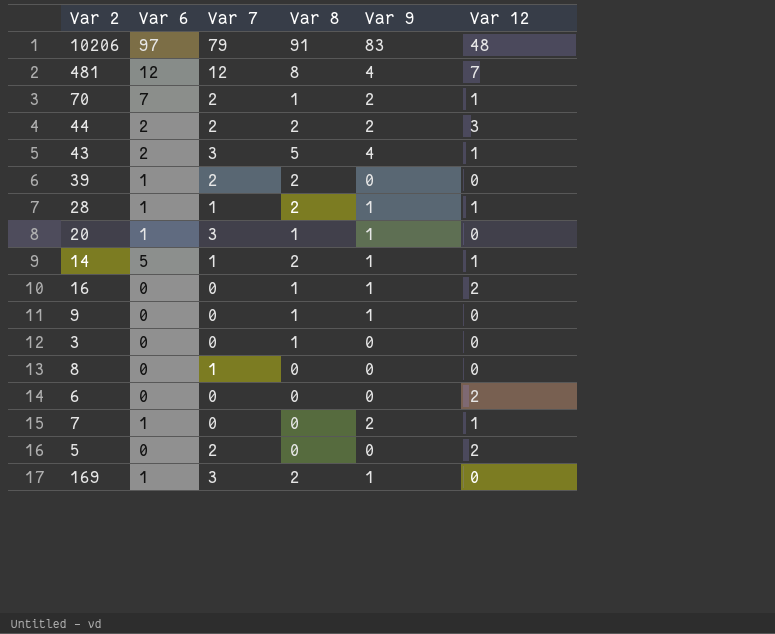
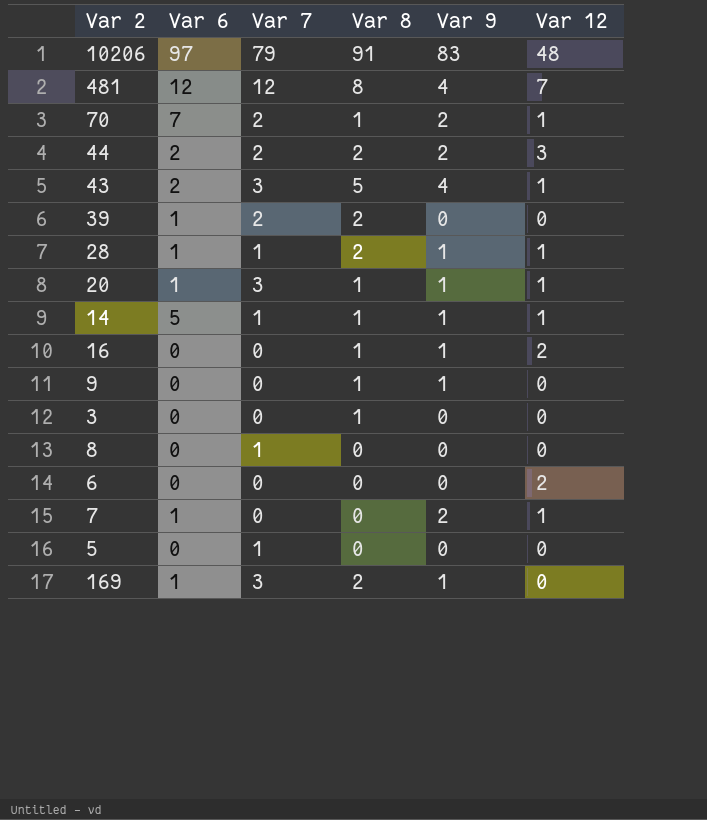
20 | Var 12: 0 -> 1
14 | Var 8: 2 -> 1
5 | Var 7: 2 -> 1
5 | Var 12: 2 -> 0

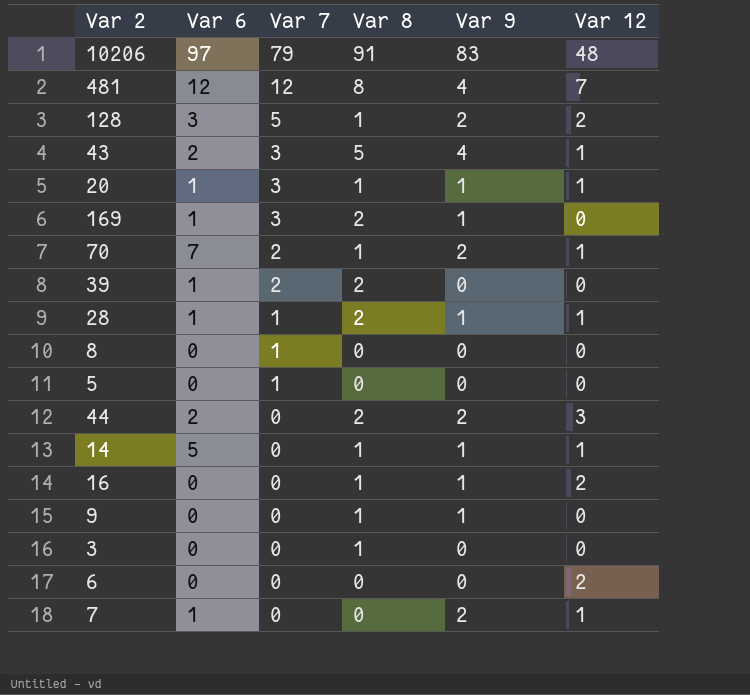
row order: none -> Var 7 descending
row 128: none -> 3 | 5 | 1 | 2 | 2
44 | Var 7: 2 -> 0
14 | Var 7: 1 -> 0

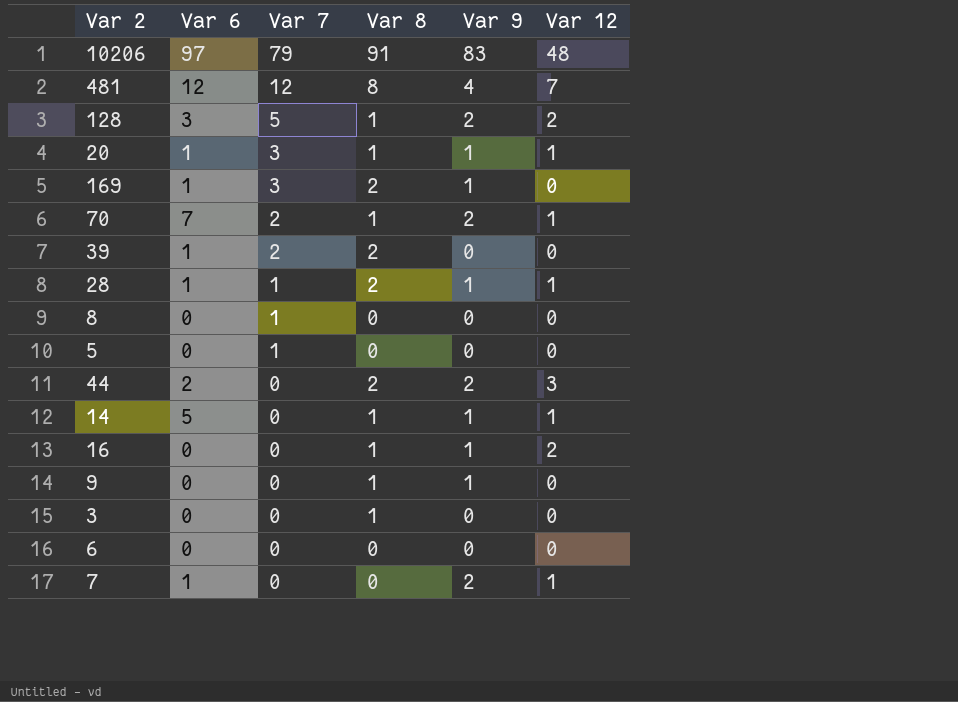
row 43: 2 | 3 | 5 | 4 | 1 -> none
6 | Var 12: 2 -> 0

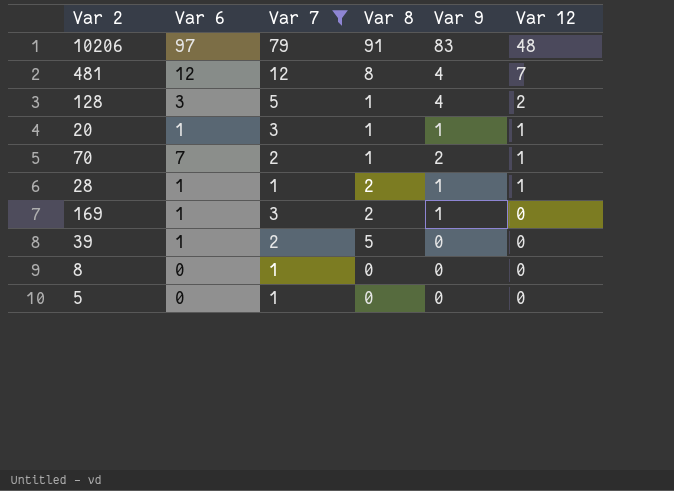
filter: none -> Var 7 != 0
row order: Var 7 descending -> Var 12 descending
128 | Var 9: 2 -> 4
39 | Var 8: 2 -> 5

